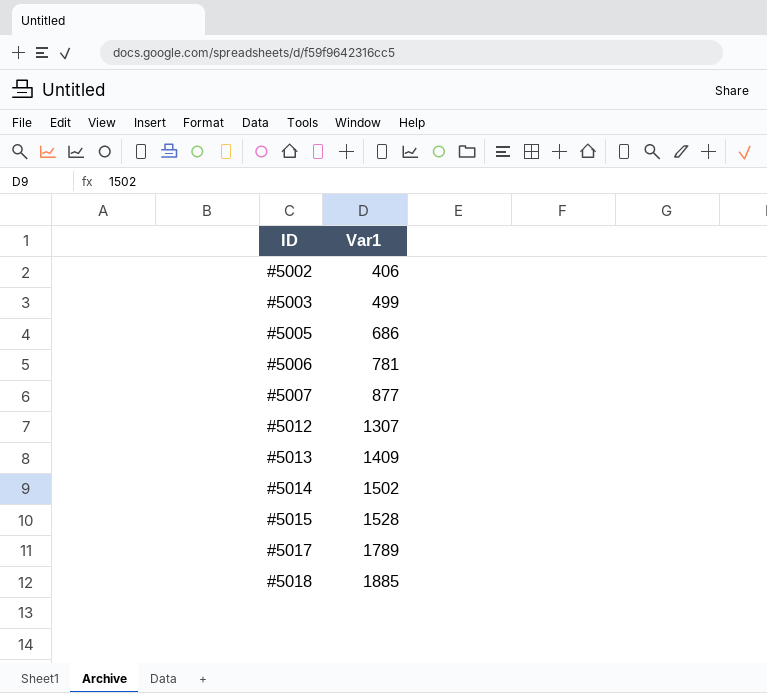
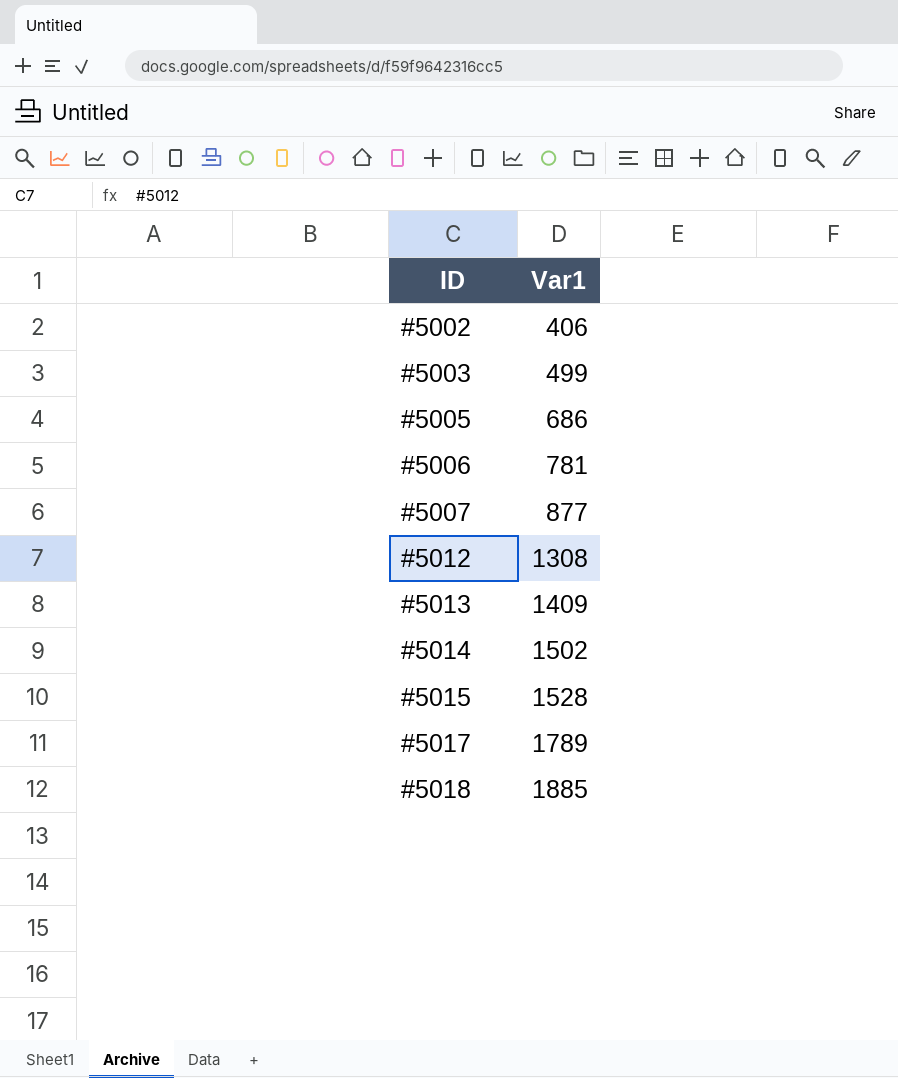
#5012 | Var1: 1307 -> 1308

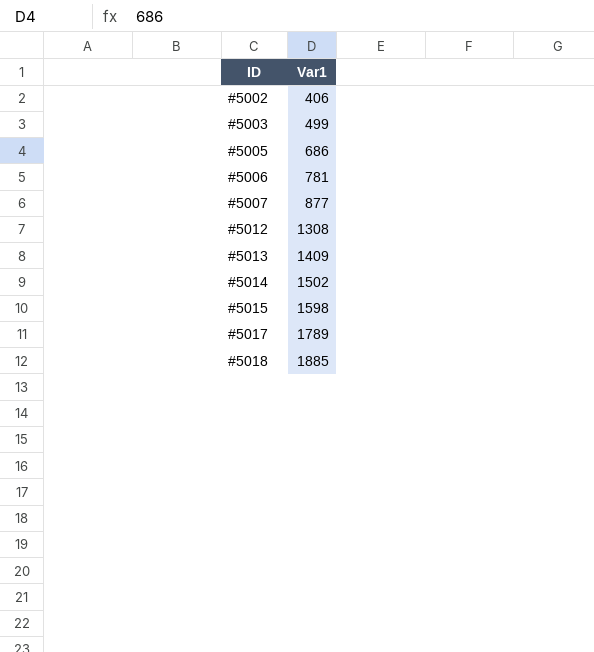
#5015 | Var1: 1528 -> 1598

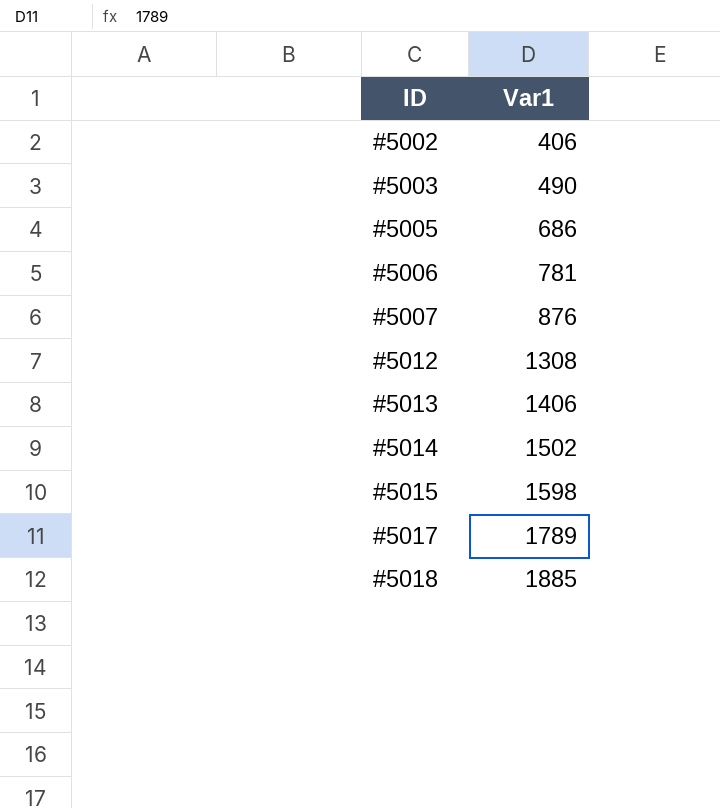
#5003 | Var1: 499 -> 490
#5007 | Var1: 877 -> 876
#5013 | Var1: 1409 -> 1406

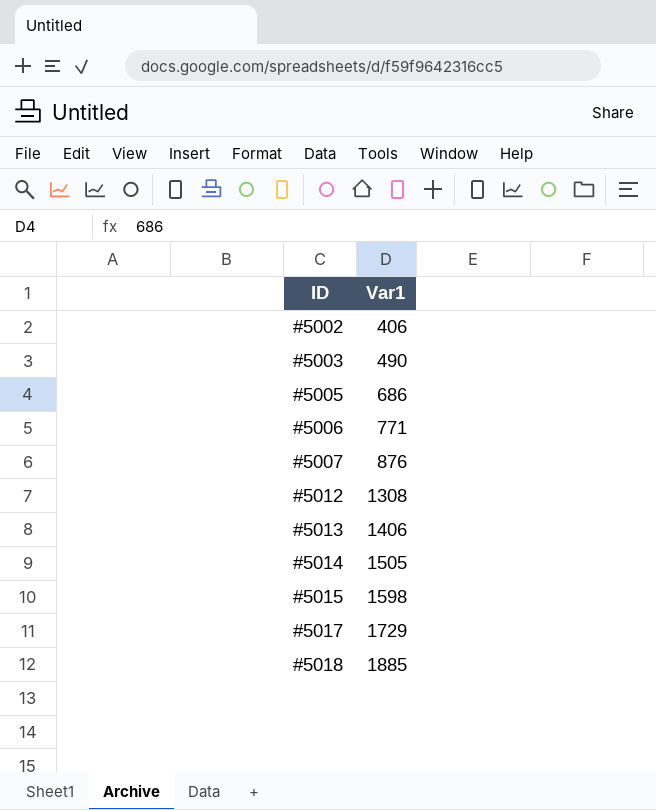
#5006 | Var1: 781 -> 771
#5014 | Var1: 1502 -> 1505
#5017 | Var1: 1789 -> 1729

